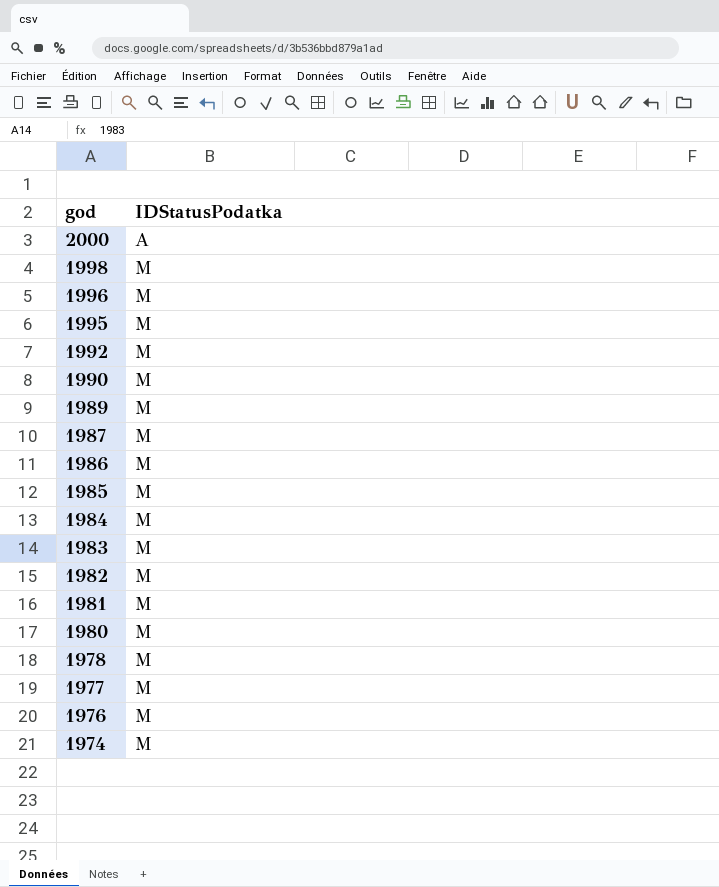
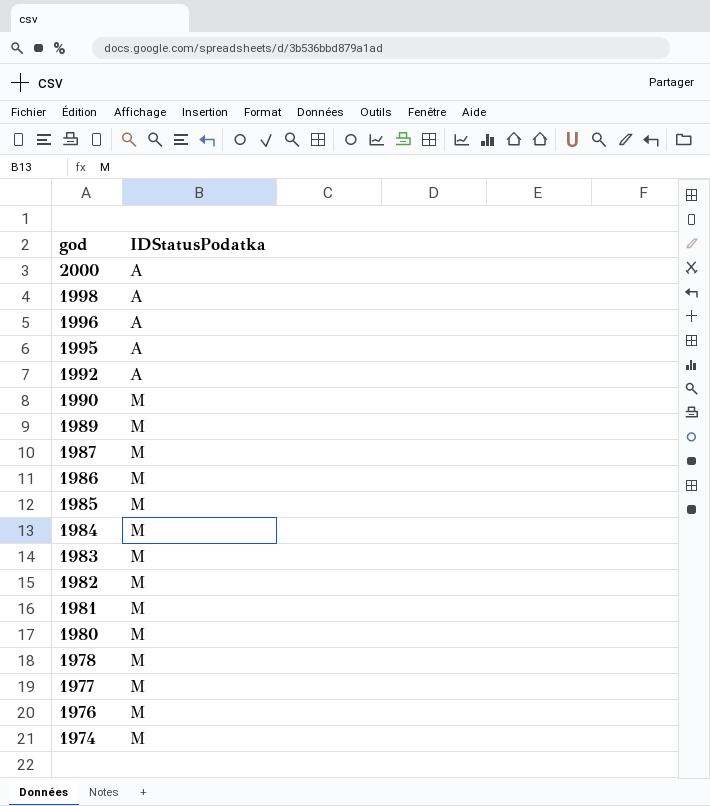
1998 | IDStatusPodatka: M -> A
1996 | IDStatusPodatka: M -> A
1995 | IDStatusPodatka: M -> A
1992 | IDStatusPodatka: M -> A

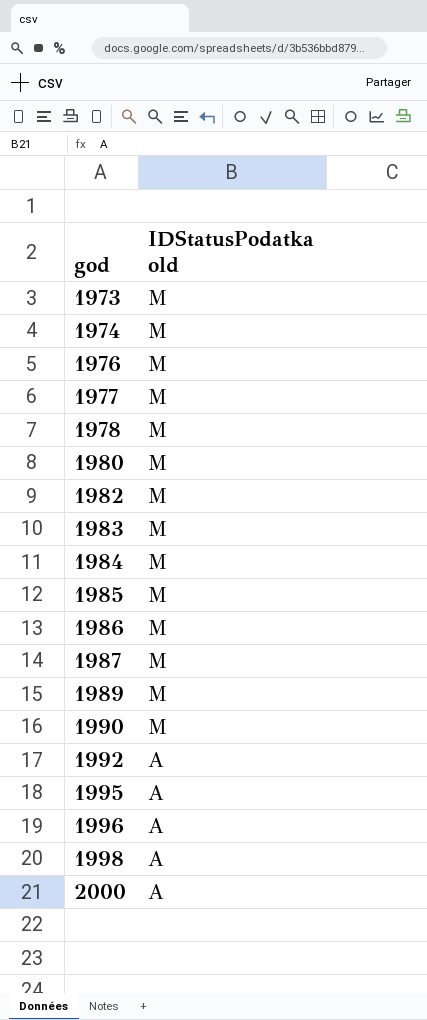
row order: god descending -> god ascending
column name: IDStatusPodatka -> IDStatusPodatka old
row 1981: M -> none
row 1973: none -> M

